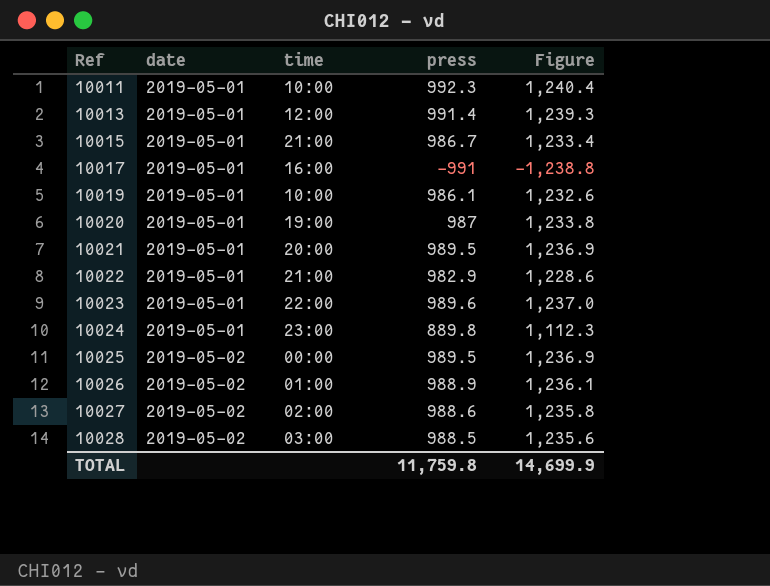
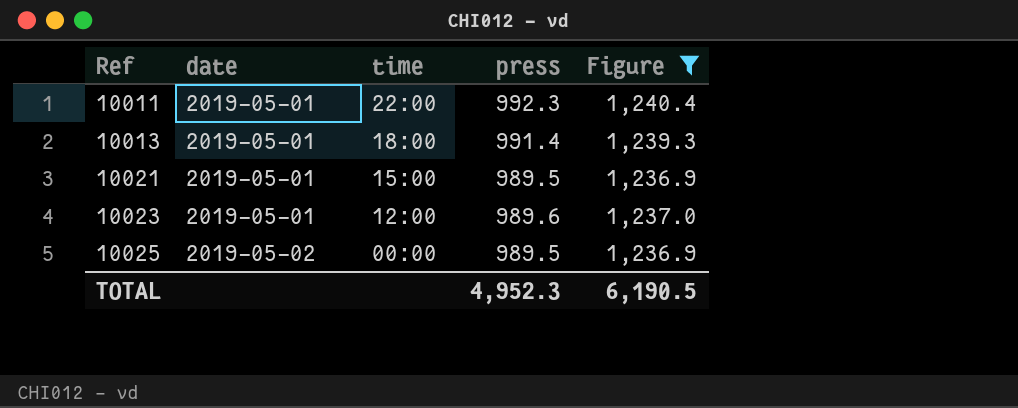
filter: none -> Figure >= 1,236.9
10011 | time: 10:00 -> 22:00
10013 | time: 12:00 -> 18:00
10021 | time: 20:00 -> 15:00
10023 | time: 22:00 -> 12:00
TOTAL | press: 11,759.8 -> 4,952.3
TOTAL | Figure: 14,699.9 -> 6,190.5

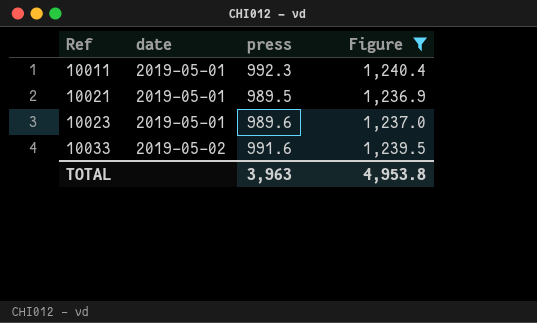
column time | position: 3 -> none
row 10013: 2019-05-01 | 18:00 | 991.4 | 1,239.3 -> none
row 10025: 2019-05-02 | 00:00 | 989.5 | 1,236.9 -> none
row 10033: none -> 2019-05-02 | 991.6 | 1,239.5
TOTAL | press: 4,952.3 -> 3,963
TOTAL | Figure: 6,190.5 -> 4,953.8

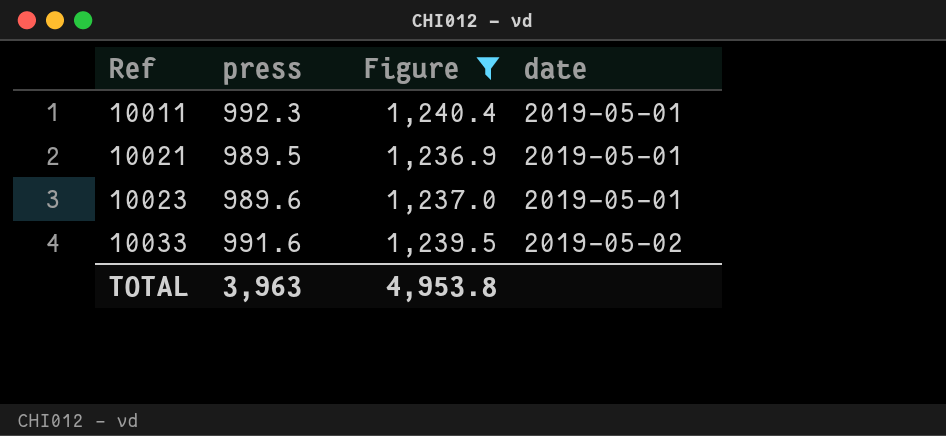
column date | position: 2 -> 4

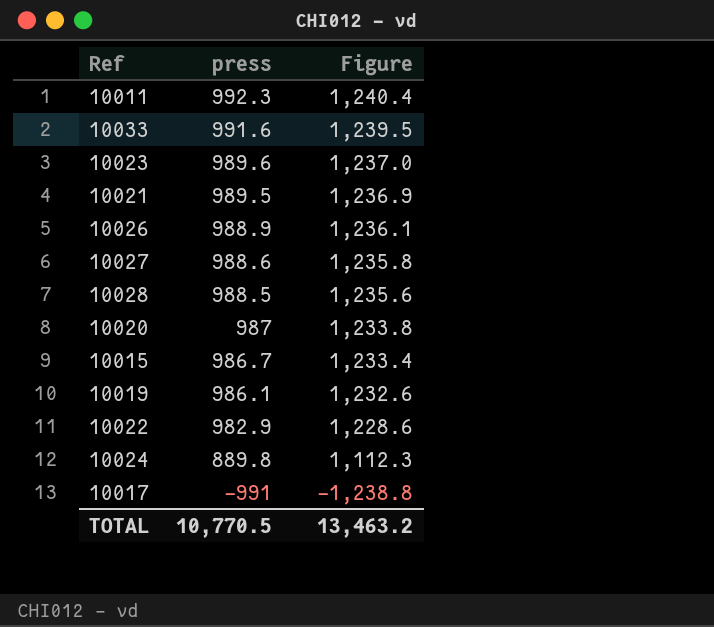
filter: Figure >= 1,236.9 -> none
row order: Ref ascending -> press descending
column date | position: 4 -> none
TOTAL | press: 3,963 -> 10,770.5
TOTAL | Figure: 4,953.8 -> 13,463.2

